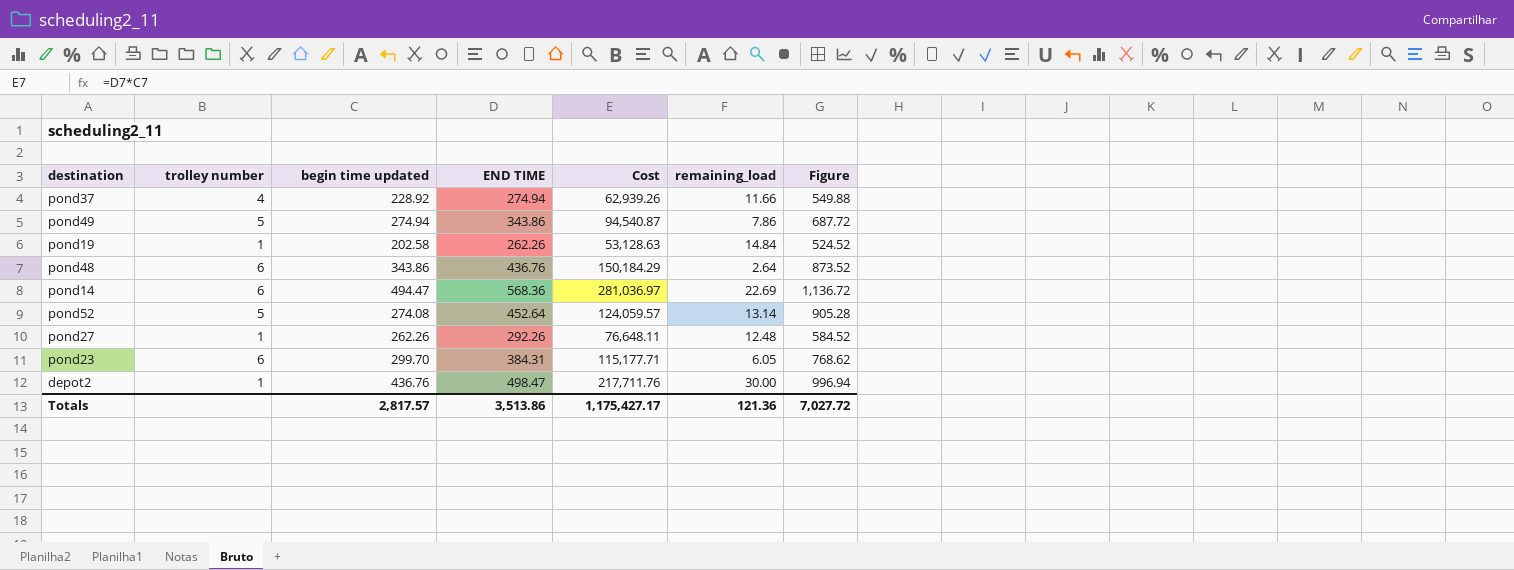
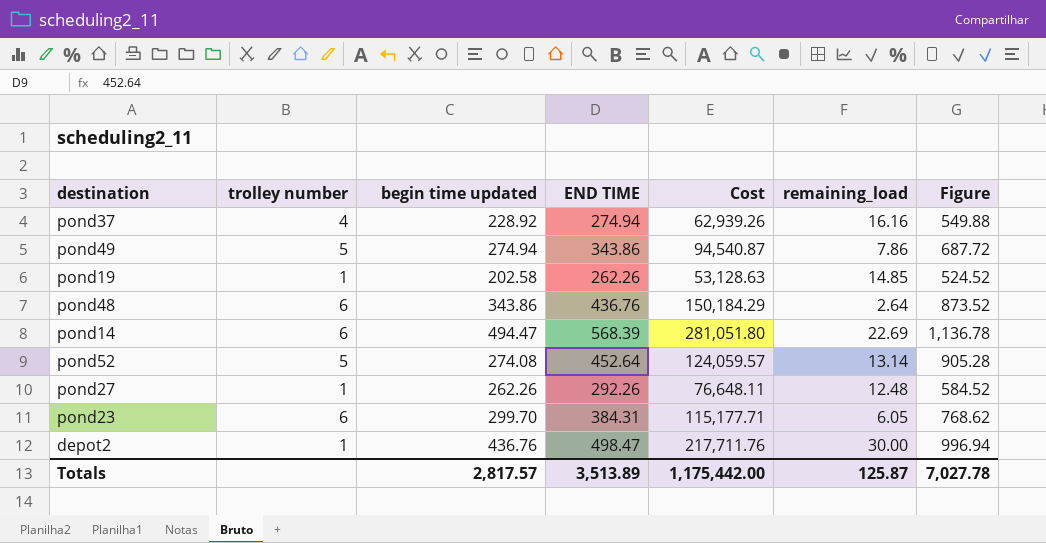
pond37 | remaining_load: 11.66 -> 16.16
pond19 | remaining_load: 14.84 -> 14.85
pond14 | END TIME: 568.36 -> 568.39
pond14 | Cost: 281,036.97 -> 281,051.80
pond14 | Figure: 1,136.72 -> 1,136.78
Totals | END TIME: 3,513.86 -> 3,513.89
Totals | Cost: 1,175,427.17 -> 1,175,442.00
Totals | remaining_load: 121.36 -> 125.87
Totals | Figure: 7,027.72 -> 7,027.78

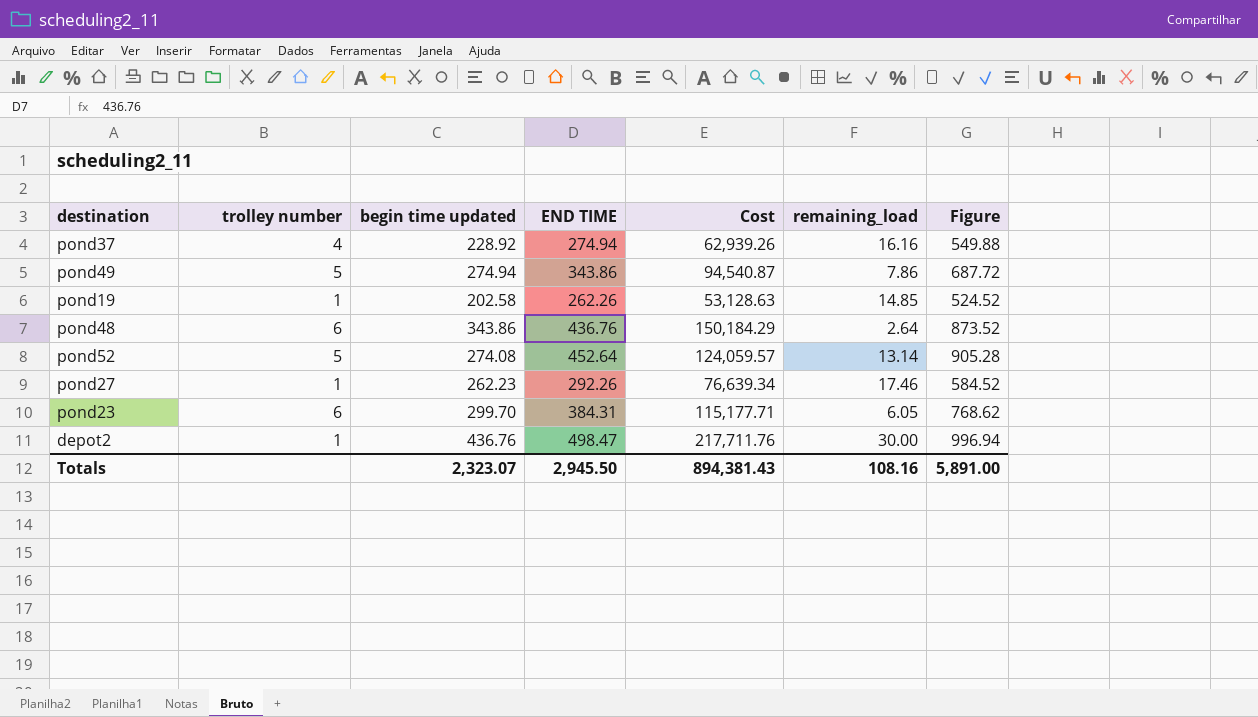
row pond14: 6 | 494.47 | 568.39 | 281,051.80 | 22.69 | 1,136.78 -> none
pond27 | begin time updated: 262.26 -> 262.23
pond27 | Cost: 76,648.11 -> 76,639.34
pond27 | remaining_load: 12.48 -> 17.46
Totals | begin time updated: 2,817.57 -> 2,323.07
Totals | END TIME: 3,513.89 -> 2,945.50
Totals | Cost: 1,175,442.00 -> 894,381.43
Totals | remaining_load: 125.87 -> 108.16
Totals | Figure: 7,027.78 -> 5,891.00

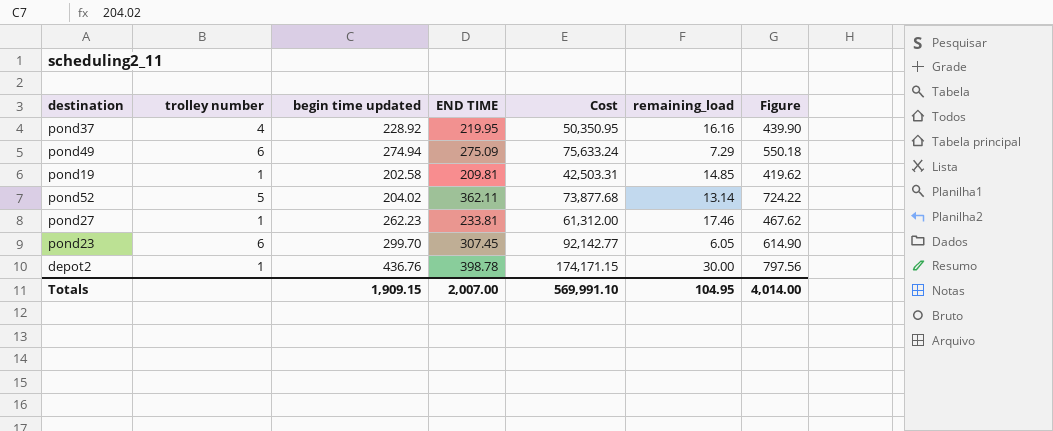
row pond48: 6 | 343.86 | 436.76 | 150,184.29 | 2.64 | 873.52 -> none
pond37 | END TIME: 274.94 -> 219.95
pond37 | Cost: 62,939.26 -> 50,350.95
pond37 | Figure: 549.88 -> 439.90
pond49 | trolley number: 5 -> 6
pond49 | END TIME: 343.86 -> 275.09
pond49 | Cost: 94,540.87 -> 75,633.24
pond49 | remaining_load: 7.86 -> 7.29
pond49 | Figure: 687.72 -> 550.18
pond19 | END TIME: 262.26 -> 209.81
pond19 | Cost: 53,128.63 -> 42,503.31
pond19 | Figure: 524.52 -> 419.62
pond52 | begin time updated: 274.08 -> 204.02
pond52 | END TIME: 452.64 -> 362.11
pond52 | Cost: 124,059.57 -> 73,877.68
pond52 | Figure: 905.28 -> 724.22
pond27 | END TIME: 292.26 -> 233.81
pond27 | Cost: 76,639.34 -> 61,312.00
pond27 | Figure: 584.52 -> 467.62
pond23 | END TIME: 384.31 -> 307.45
pond23 | Cost: 115,177.71 -> 92,142.77
pond23 | Figure: 768.62 -> 614.90
depot2 | END TIME: 498.47 -> 398.78
depot2 | Cost: 217,711.76 -> 174,171.15
depot2 | Figure: 996.94 -> 797.56
Totals | begin time updated: 2,323.07 -> 1,909.15
Totals | END TIME: 2,945.50 -> 2,007.00
Totals | Cost: 894,381.43 -> 569,991.10
Totals | remaining_load: 108.16 -> 104.95
Totals | Figure: 5,891.00 -> 4,014.00

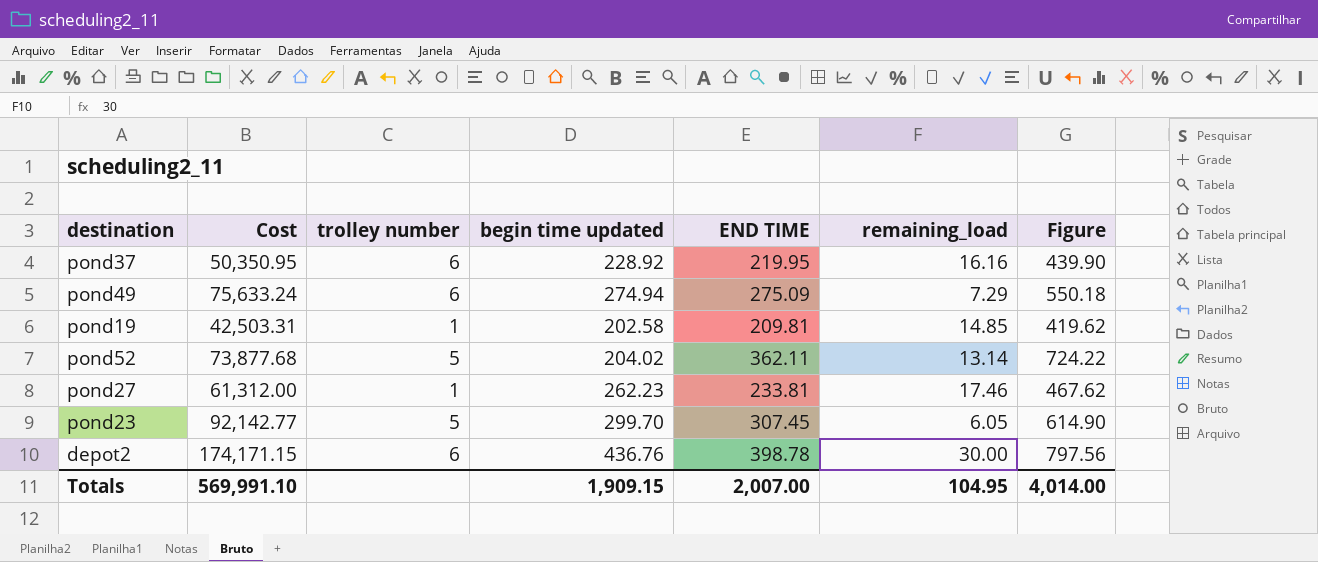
column Cost | position: 5 -> 2
pond37 | trolley number: 4 -> 6
pond23 | trolley number: 6 -> 5
depot2 | trolley number: 1 -> 6

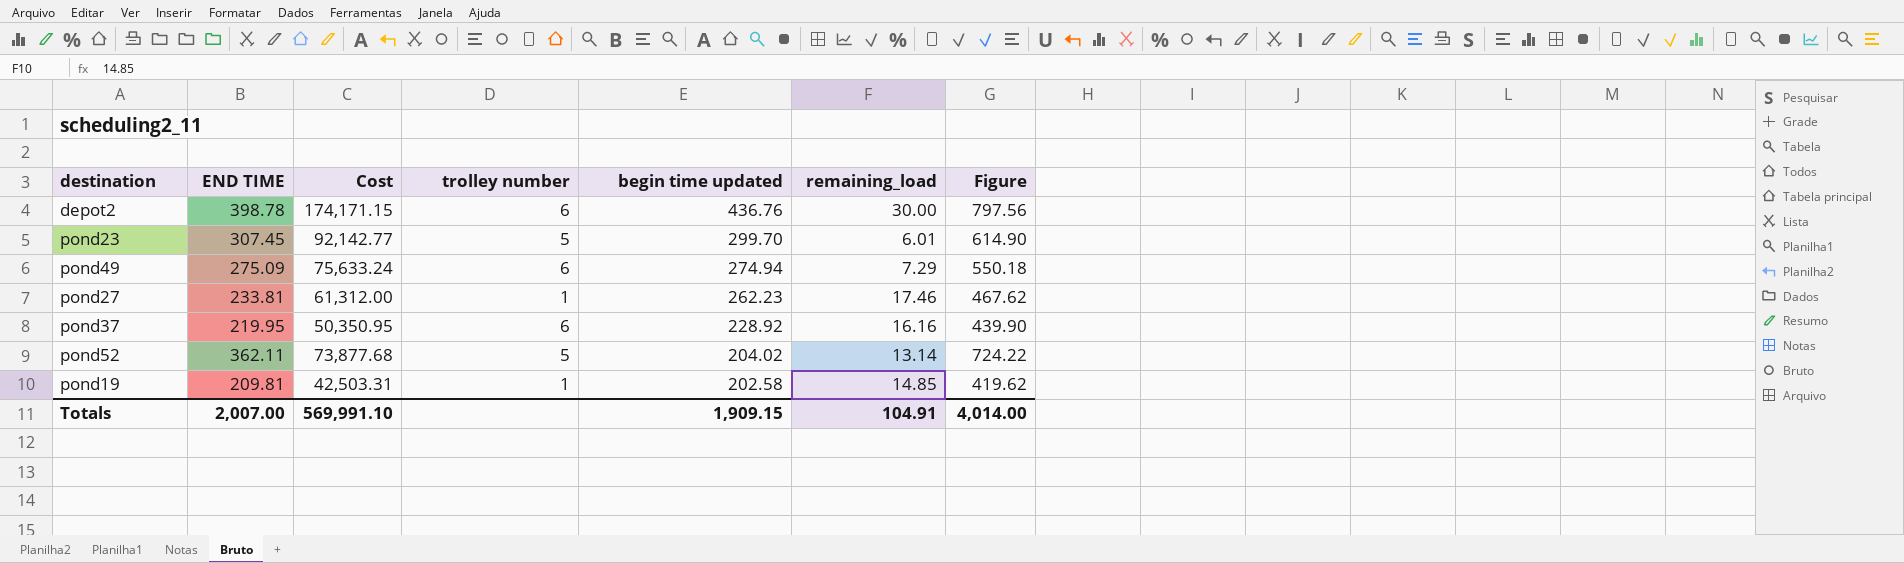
row order: none -> begin time updated descending
column END TIME | position: 5 -> 2
pond23 | remaining_load: 6.05 -> 6.01
Totals | remaining_load: 104.95 -> 104.91

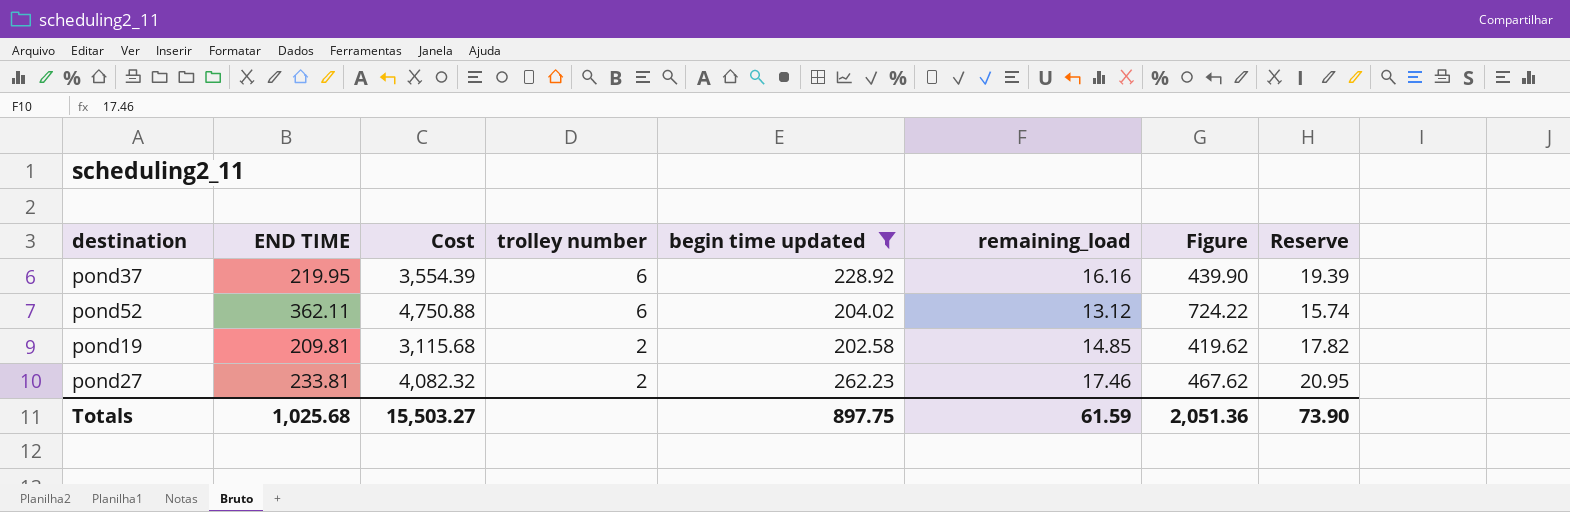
filter: none -> begin time updated <= 262.23
row order: begin time updated descending -> trolley number descending
column Cost | formula: [END TIME] * [begin time updated] -> [END TIME] * [remaining_load]
column Reserve | formula: none -> [remaining_load] * 1.2
pond52 | trolley number: 5 -> 6
pond52 | remaining_load: 13.14 -> 13.12
pond19 | trolley number: 1 -> 2
pond27 | trolley number: 1 -> 2
Totals | END TIME: 2,007.00 -> 1,025.68
Totals | Cost: 569,991.10 -> 15,503.27
Totals | begin time updated: 1,909.15 -> 897.75
Totals | remaining_load: 104.91 -> 61.59
Totals | Figure: 4,014.00 -> 2,051.36

